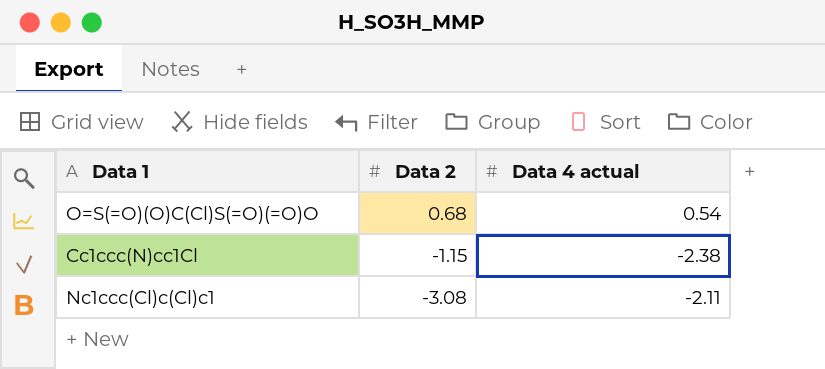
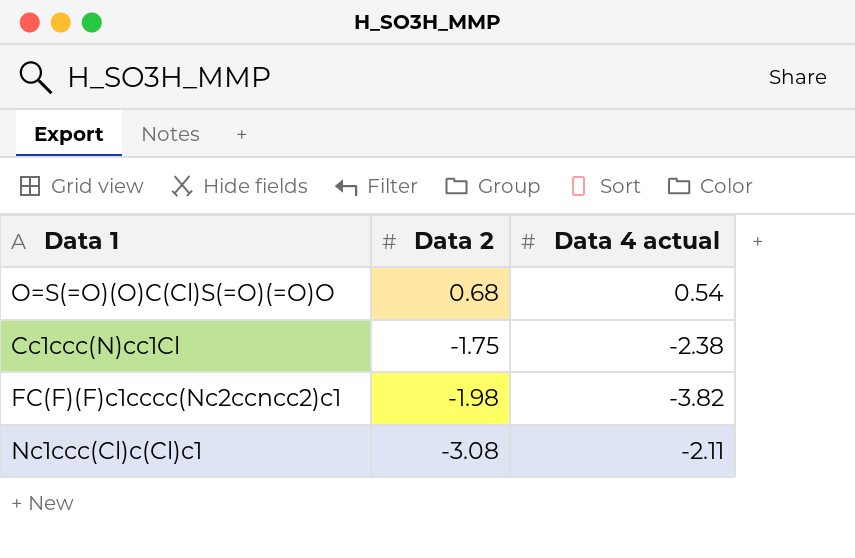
Cc1ccc(N)cc1Cl | Data 2: -1.15 -> -1.75
row FC(F)(F)c1cccc(Nc2ccncc2)c1: none -> -1.98 | -3.82

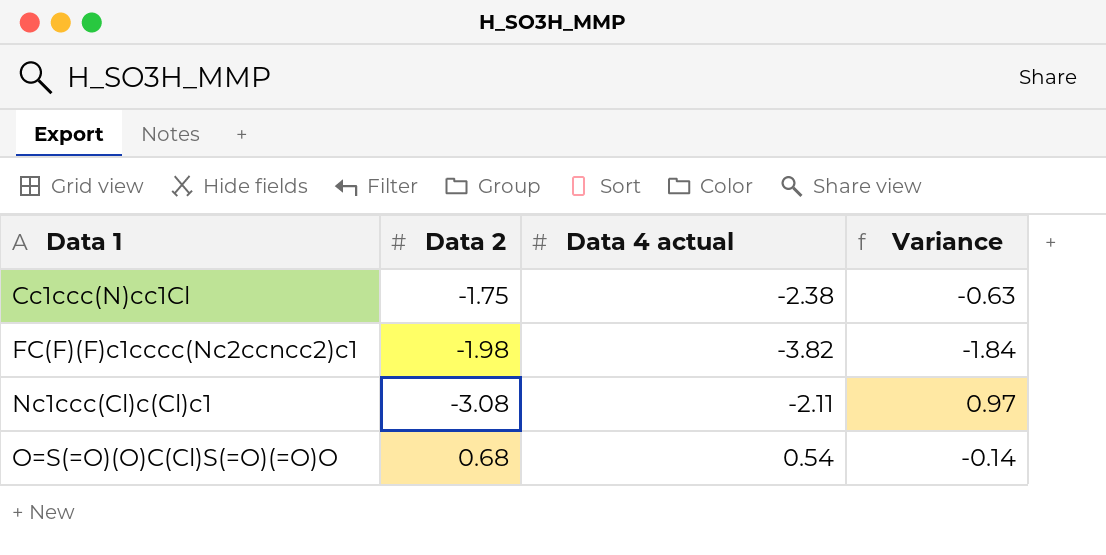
row order: Data 2 descending -> Data 1 ascending
column Variance | formula: none -> [Data 4 actual] - [Data 2]

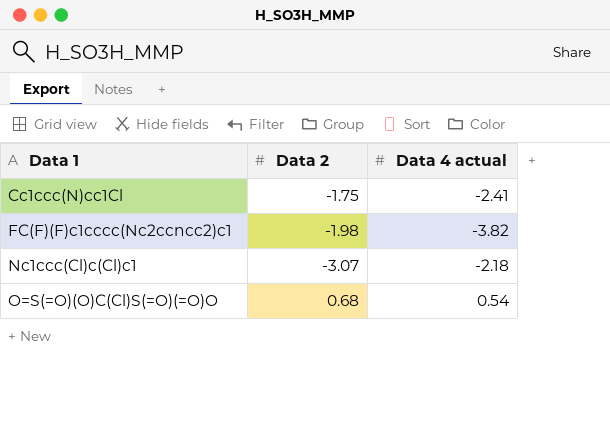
column Variance | formula: [Data 4 actual] - [Data 2] -> none
Cc1ccc(N)cc1Cl | Data 4 actual: -2.38 -> -2.41
Nc1ccc(Cl)c(Cl)c1 | Data 2: -3.08 -> -3.07
Nc1ccc(Cl)c(Cl)c1 | Data 4 actual: -2.11 -> -2.18

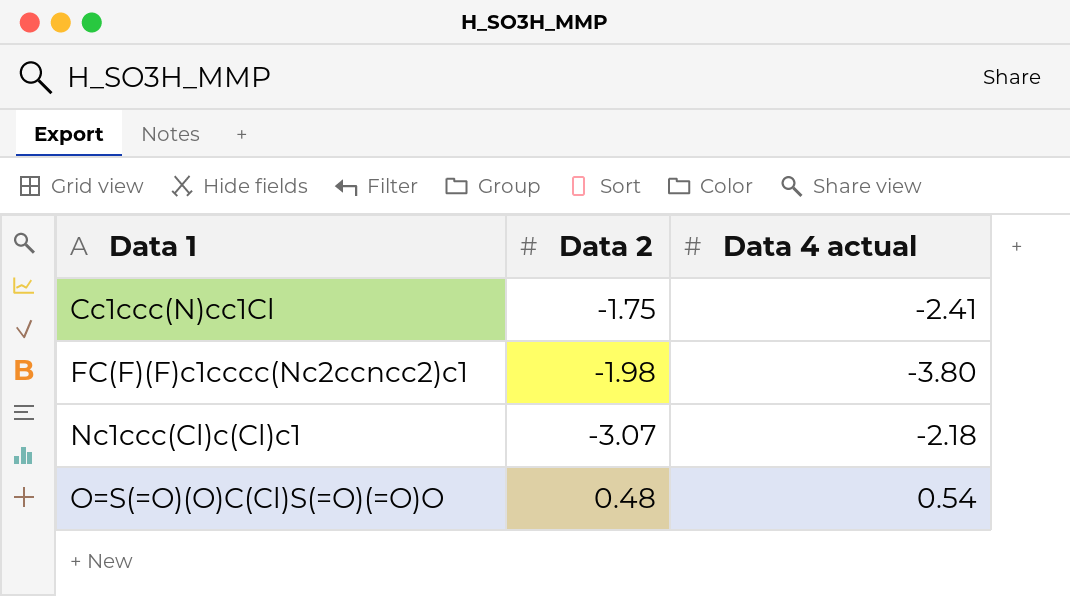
FC(F)(F)c1cccc(Nc2ccncc2)c1 | Data 4 actual: -3.82 -> -3.80
O=S(=O)(O)C(Cl)S(=O)(=O)O | Data 2: 0.68 -> 0.48

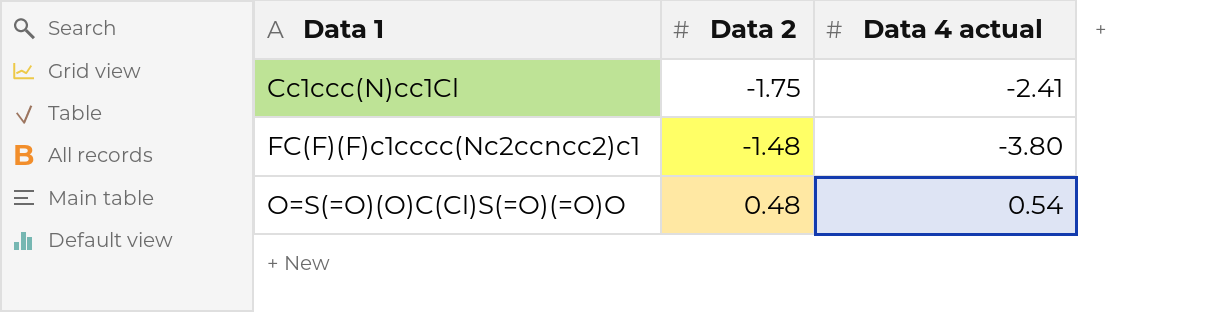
row Nc1ccc(Cl)c(Cl)c1: -3.07 | -2.18 -> none
FC(F)(F)c1cccc(Nc2ccncc2)c1 | Data 2: -1.98 -> -1.48

